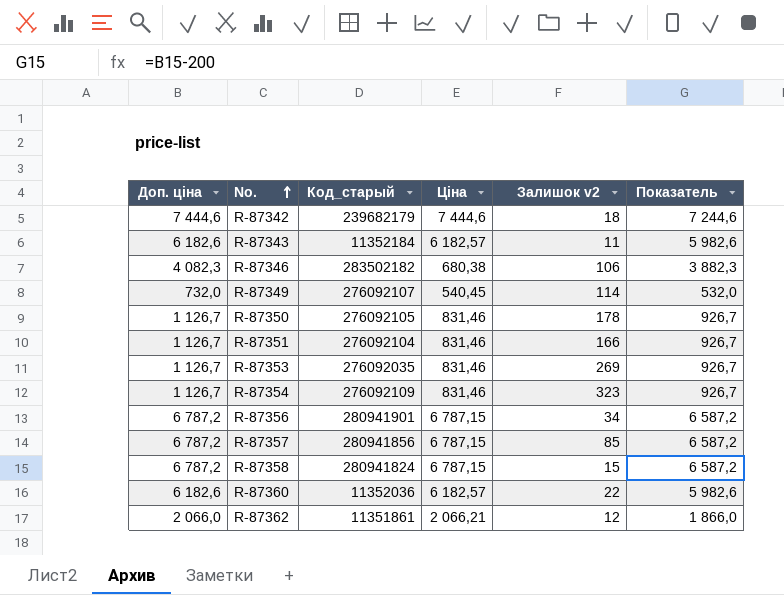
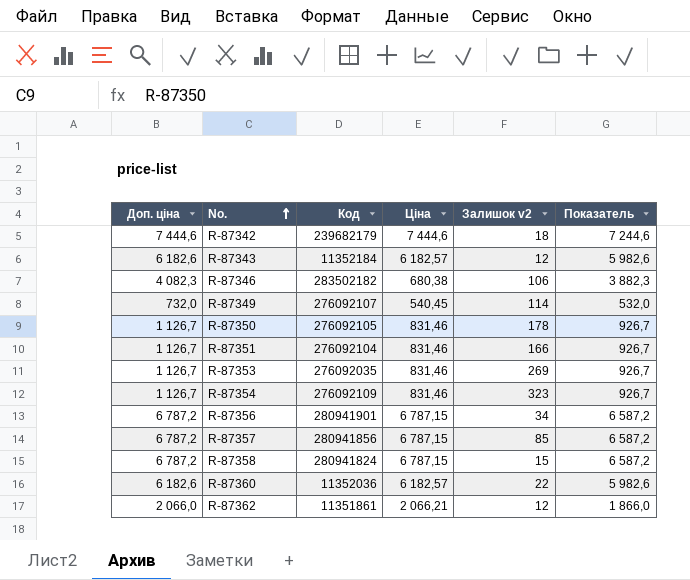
column name: Код_старый -> Код
R-87343 | Залишок v2: 11 -> 12

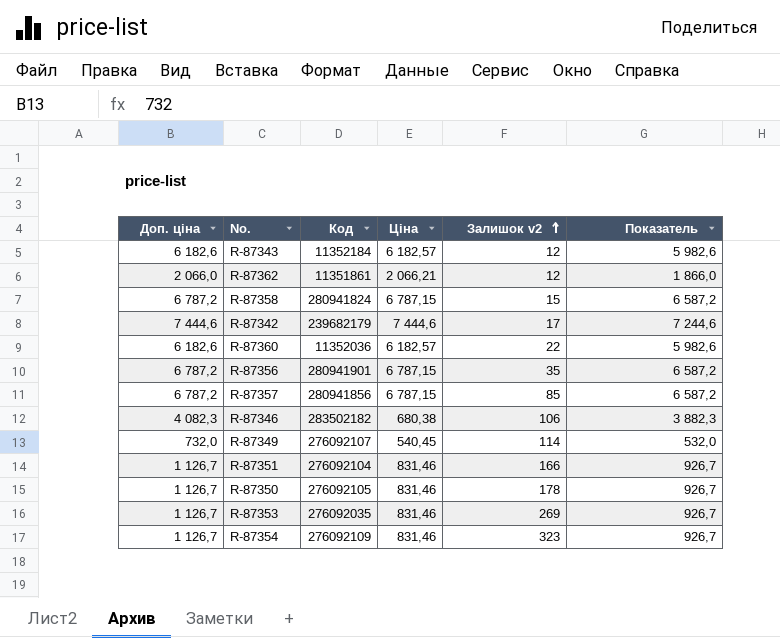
row order: No. ascending -> Залишок v2 ascending
R-87342 | Залишок v2: 18 -> 17
R-87356 | Залишок v2: 34 -> 35

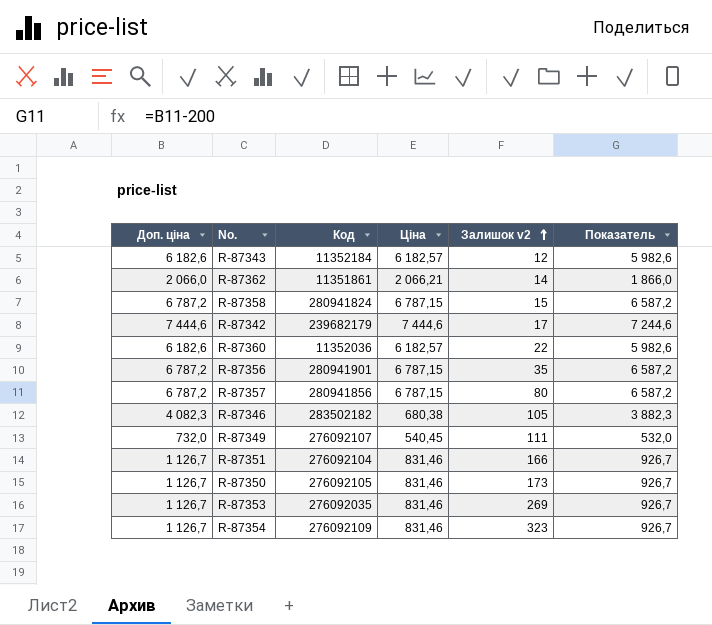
R-87362 | Залишок v2: 12 -> 14
R-87357 | Залишок v2: 85 -> 80
R-87346 | Залишок v2: 106 -> 105
R-87349 | Залишок v2: 114 -> 111
R-87350 | Залишок v2: 178 -> 173

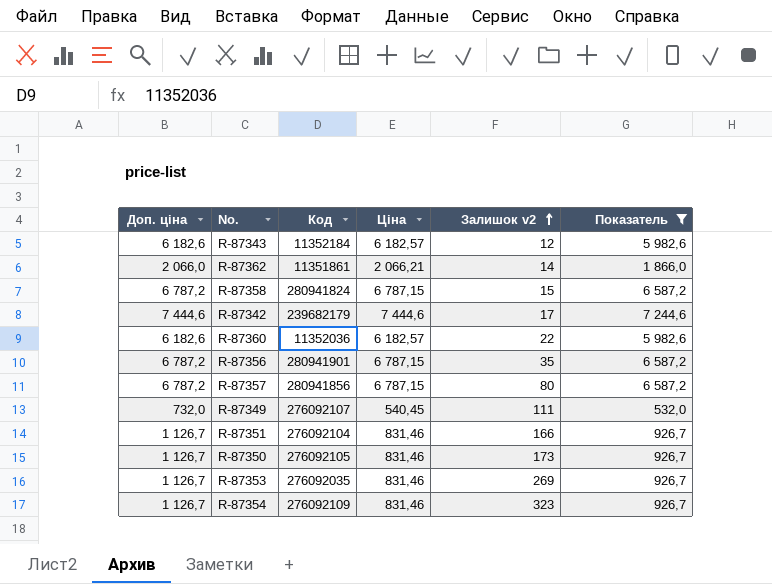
filter: none -> Показатель != 3 882,3

